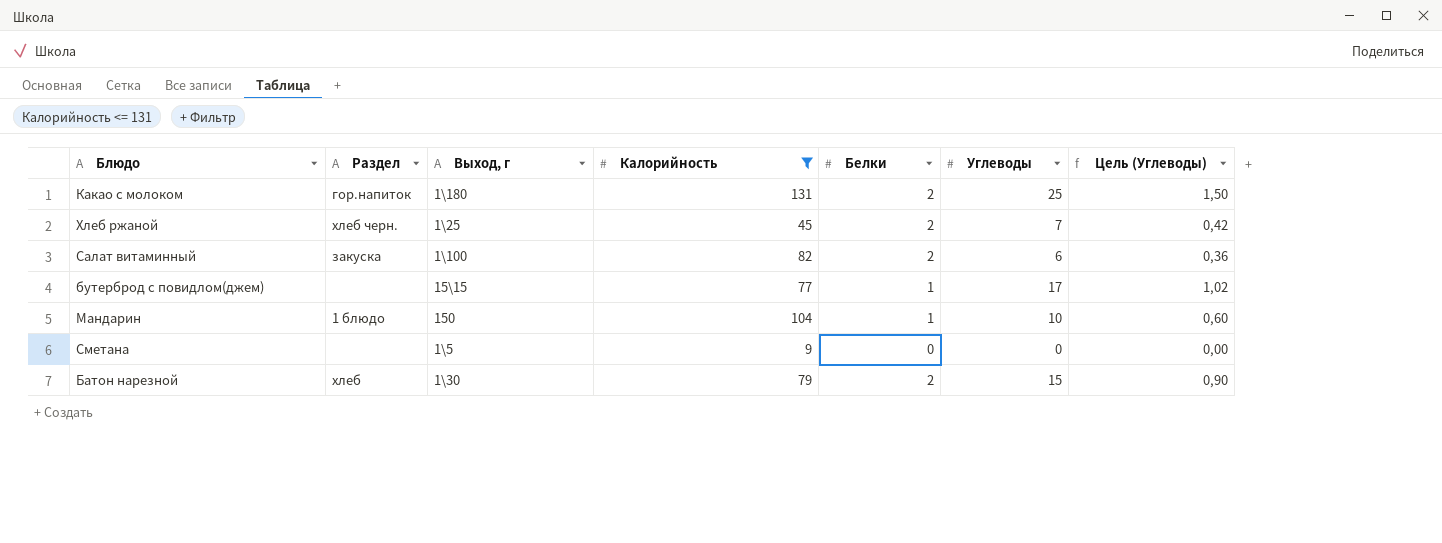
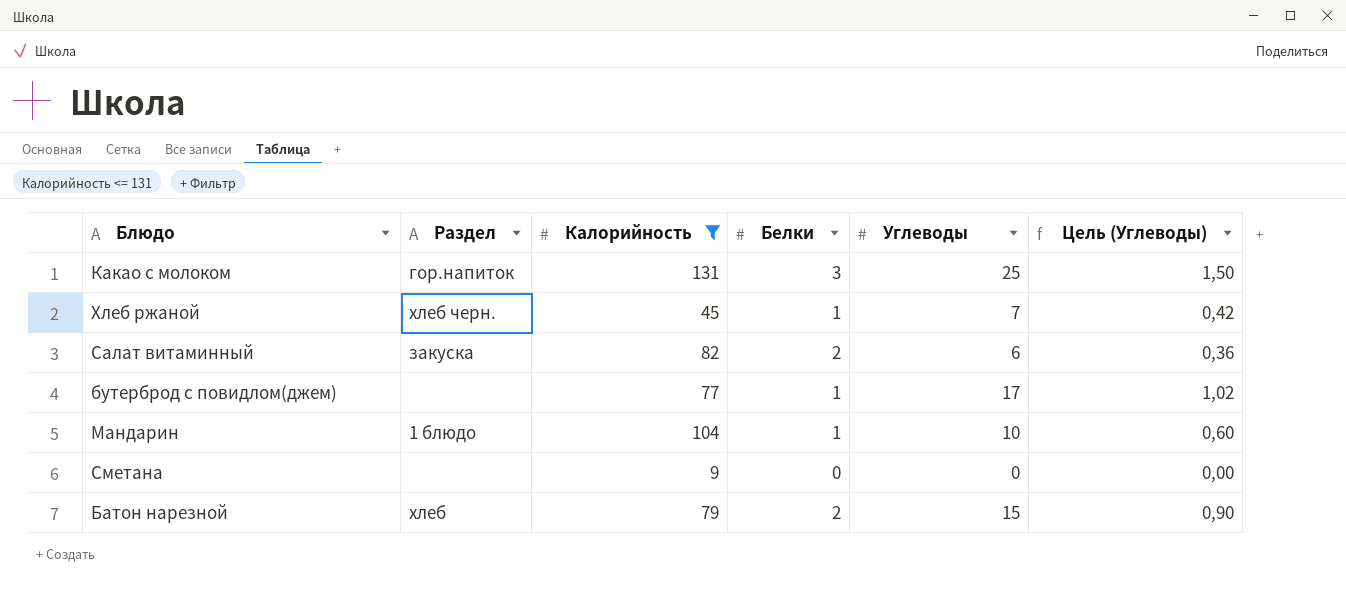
column Выход, г | position: 3 -> none
Какао с молоком | Белки: 2 -> 3
Хлеб ржаной | Белки: 2 -> 1

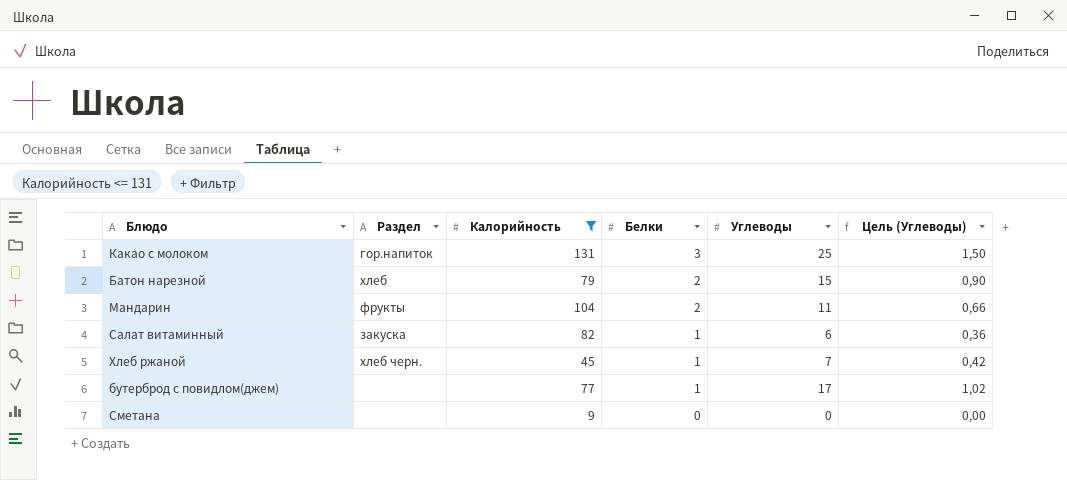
row order: none -> Белки descending
Мандарин | Раздел: 1 блюдо -> фрукты
Мандарин | Белки: 1 -> 2
Мандарин | Углеводы: 10 -> 11
Мандарин | Цель (Углеводы): 0,60 -> 0,66
Салат витаминный | Белки: 2 -> 1

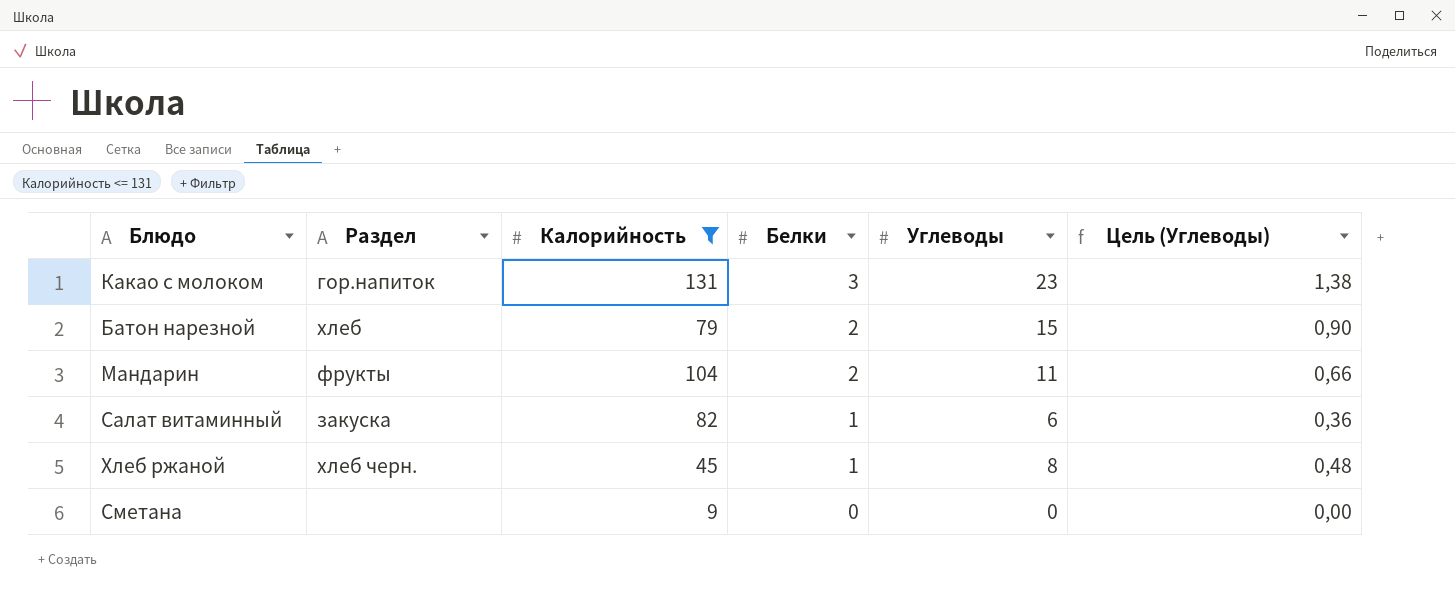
row бутерброд с повидлом(джем): none | 77 | 1 | 17 | 1,02 -> none
Какао с молоком | Углеводы: 25 -> 23
Какао с молоком | Цель (Углеводы): 1,50 -> 1,38
Хлеб ржаной | Углеводы: 7 -> 8
Хлеб ржаной | Цель (Углеводы): 0,42 -> 0,48

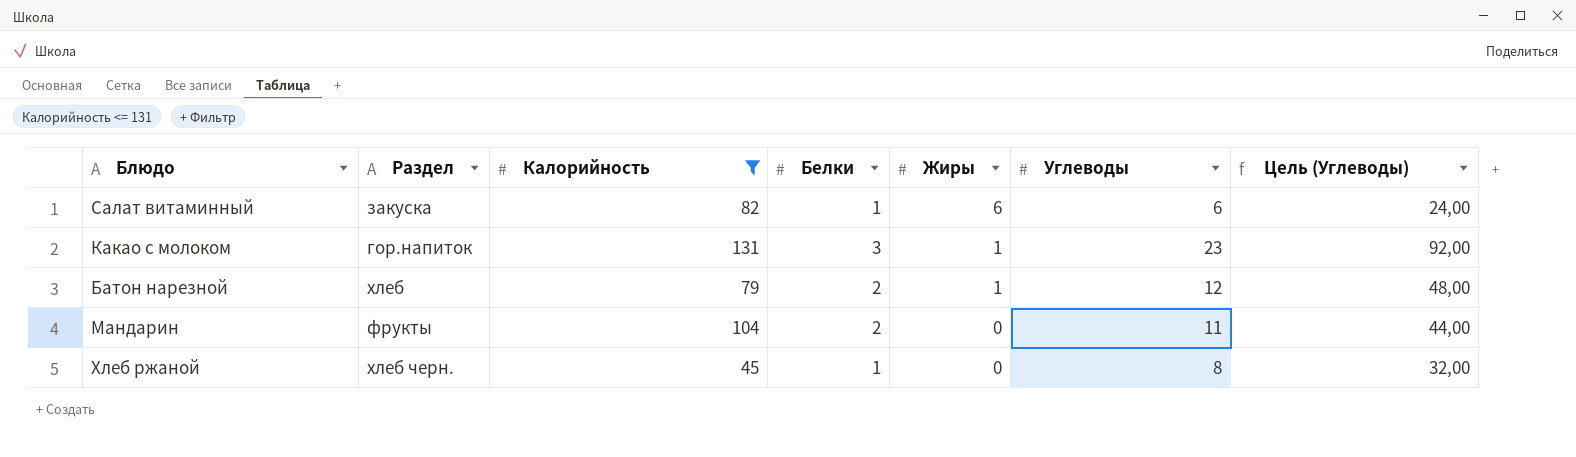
row order: Белки descending -> Жиры descending
column Жиры | position: none -> 5
column Цель (Углеводы) | formula: [Углеводы] * 0,06 -> [Углеводы] * 4
row Сметана: none | 9 | 0 | 0 | 0,00 -> none
Батон нарезной | Углеводы: 15 -> 12

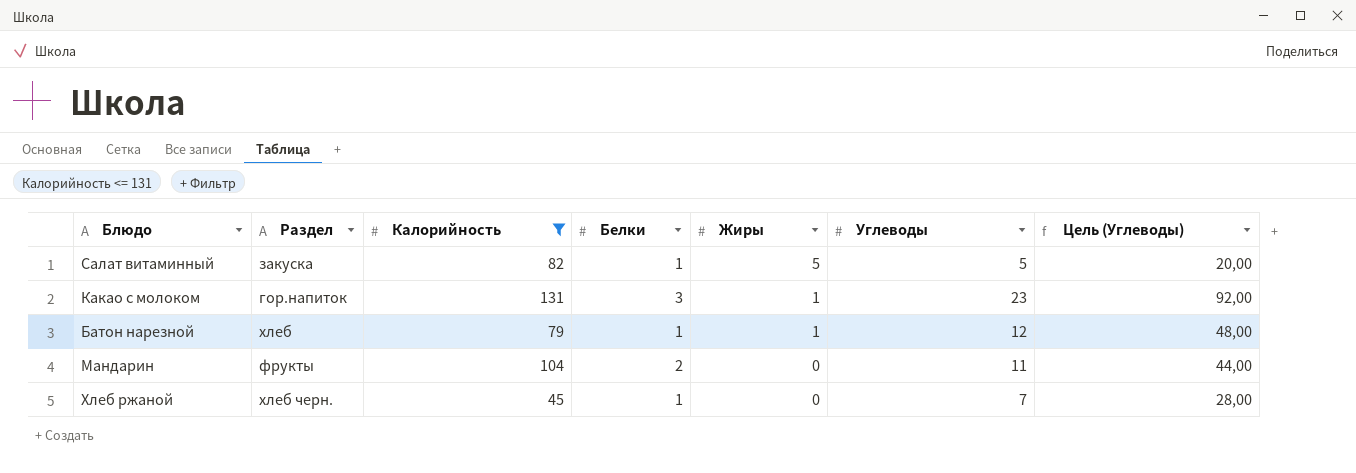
Салат витаминный | Жиры: 6 -> 5
Салат витаминный | Углеводы: 6 -> 5
Салат витаминный | Цель (Углеводы): 24,00 -> 20,00
Батон нарезной | Белки: 2 -> 1
Хлеб ржаной | Углеводы: 8 -> 7
Хлеб ржаной | Цель (Углеводы): 32,00 -> 28,00

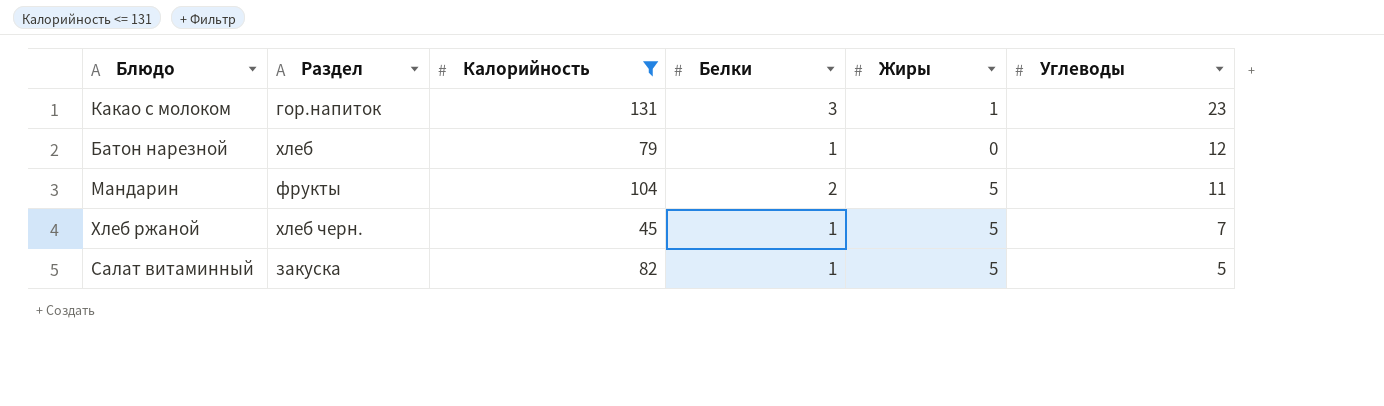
row order: Жиры descending -> Углеводы descending
column Цель (Углеводы) | formula: [Углеводы] * 4 -> none
Батон нарезной | Жиры: 1 -> 0
Мандарин | Жиры: 0 -> 5
Хлеб ржаной | Жиры: 0 -> 5

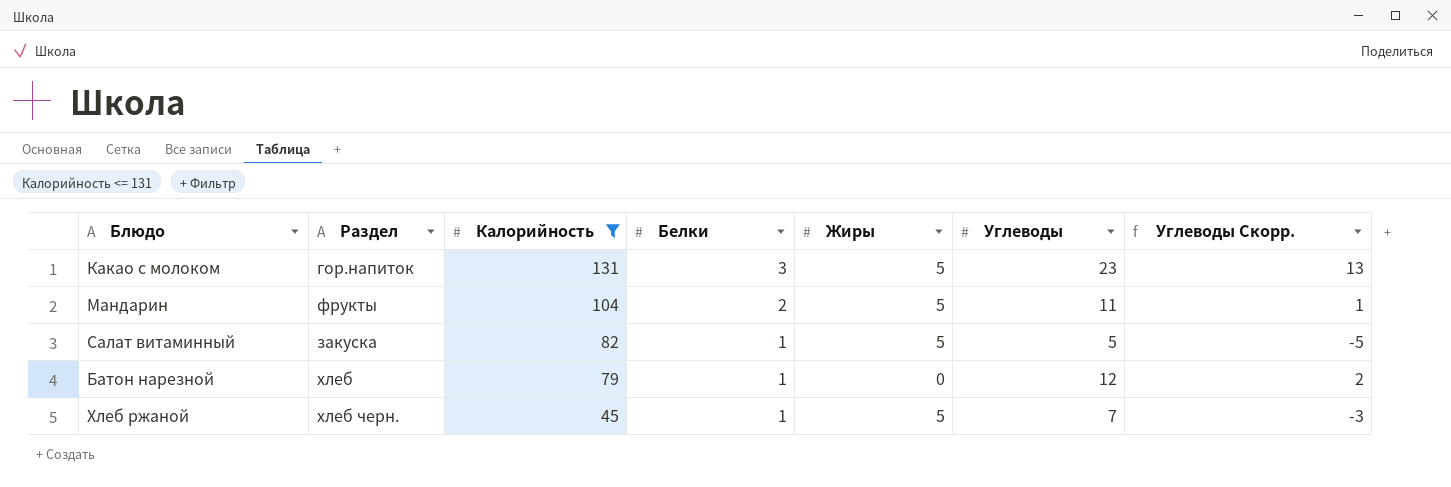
row order: Углеводы descending -> Калорийность descending
column Углеводы Скорр. | formula: none -> [Углеводы] - 10
Какао с молоком | Жиры: 1 -> 5

